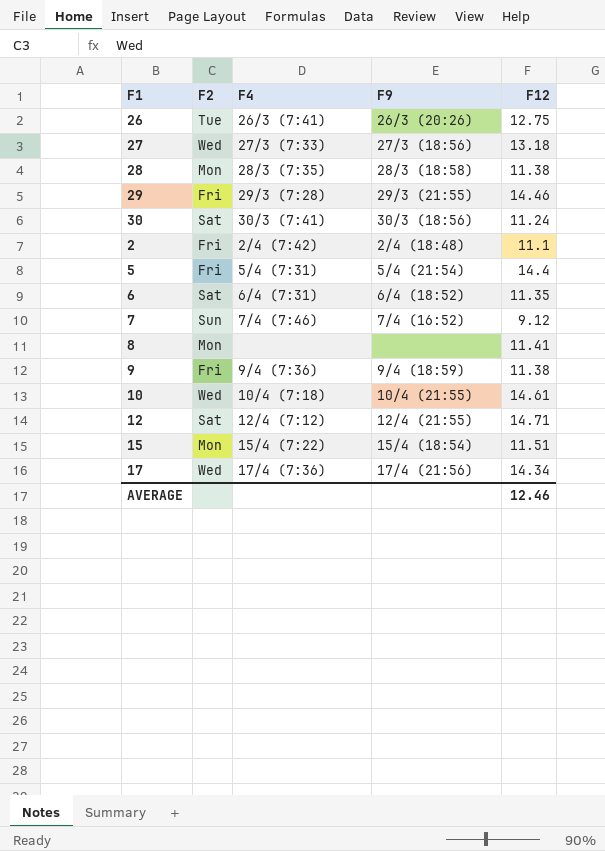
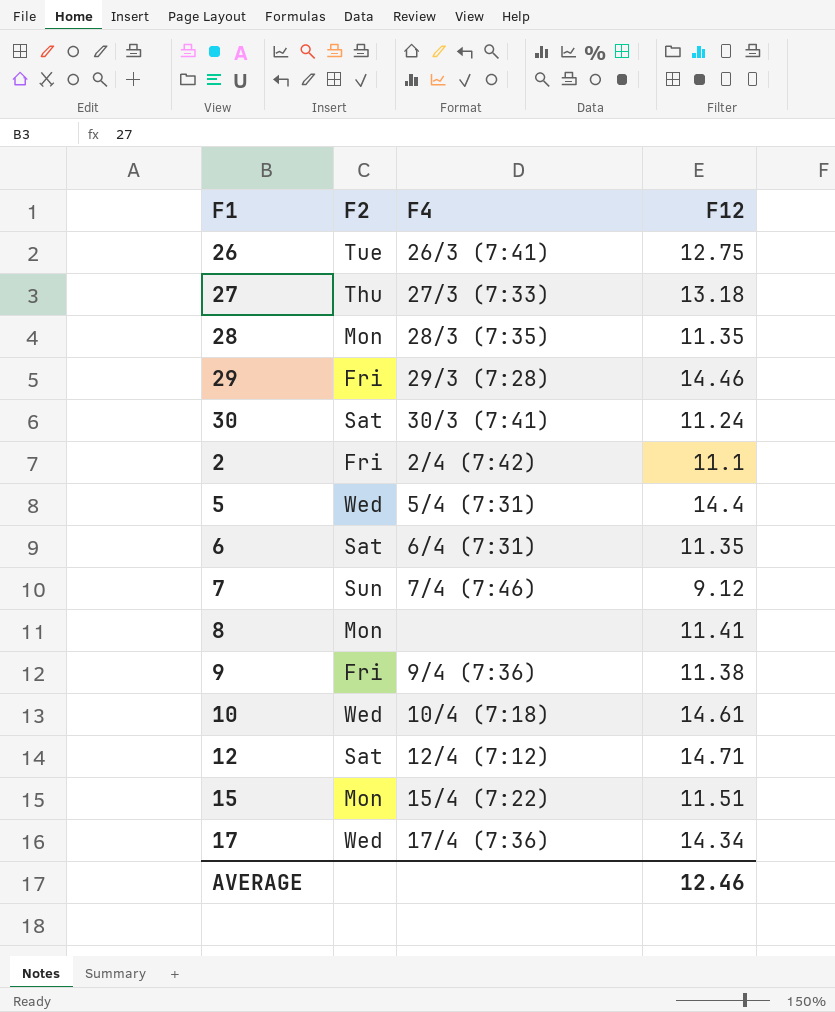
column F9 | position: 4 -> none
27 | F2: Wed -> Thu
28 | F12: 11.38 -> 11.35
5 | F2: Fri -> Wed

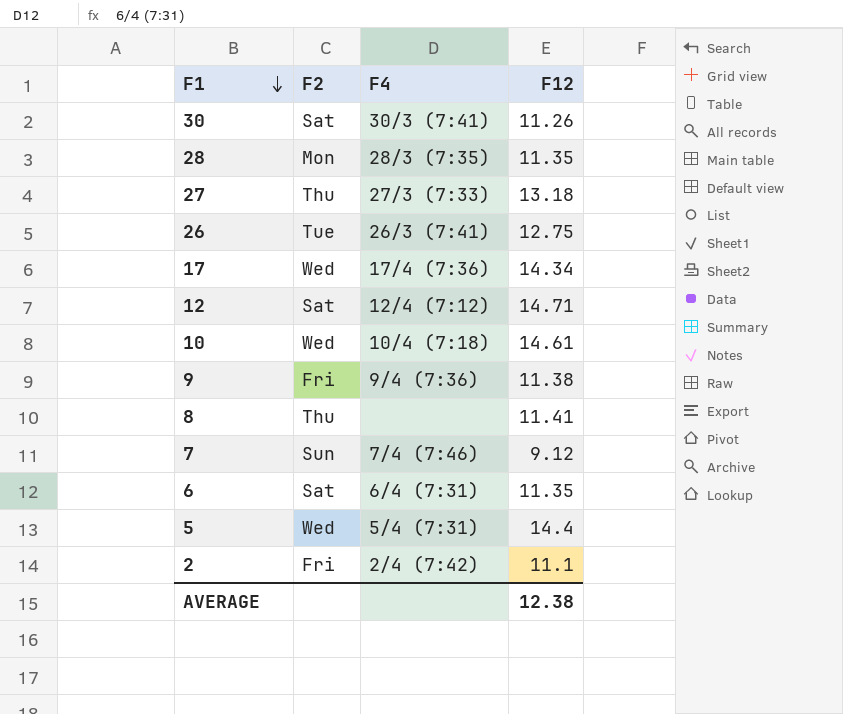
row order: none -> F1 descending
row 29: Fri | 29/3 (7:28) | 14.46 -> none
row 15: Mon | 15/4 (7:22) | 11.51 -> none
30 | F12: 11.24 -> 11.26
8 | F2: Mon -> Thu
AVERAGE | F12: 12.46 -> 12.38

